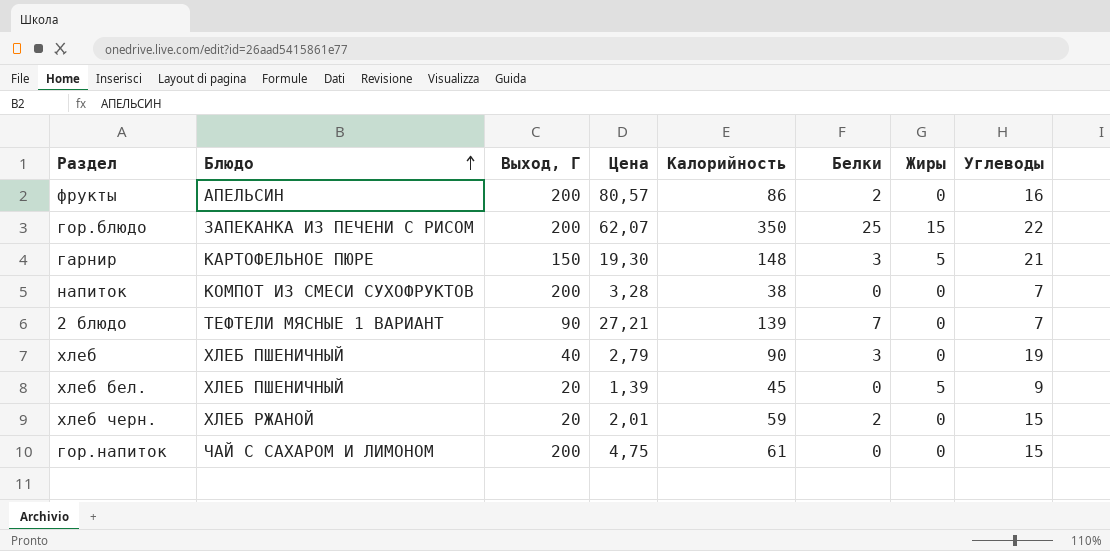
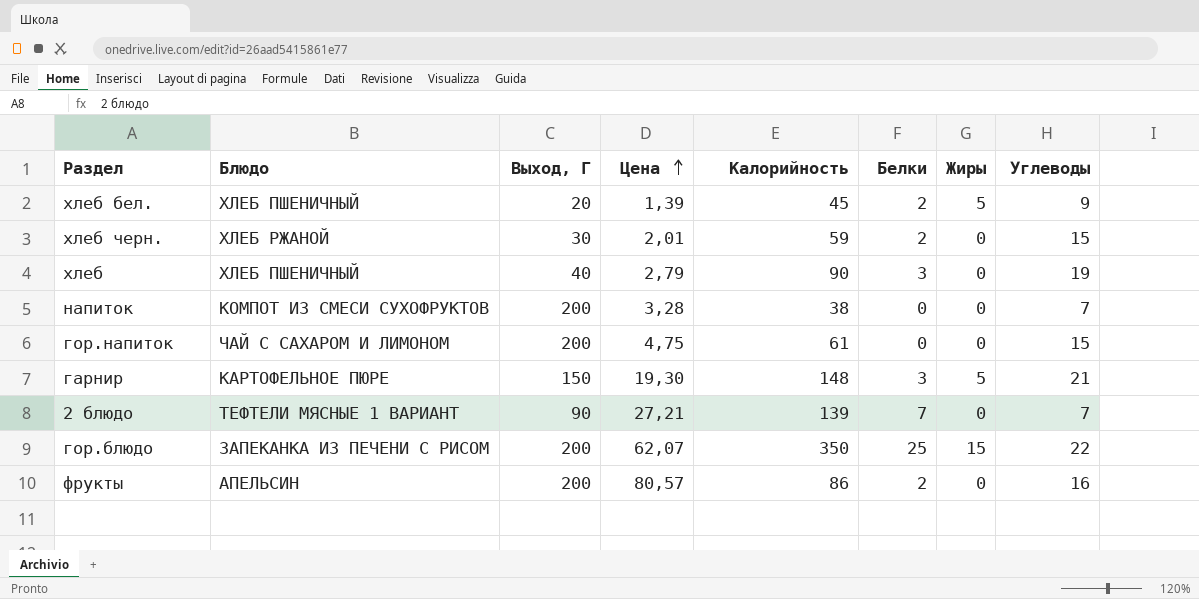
row order: Блюдо ascending -> Цена ascending
хлеб бел. | Белки: 0 -> 2
хлеб черн. | Выход, Г: 20 -> 30

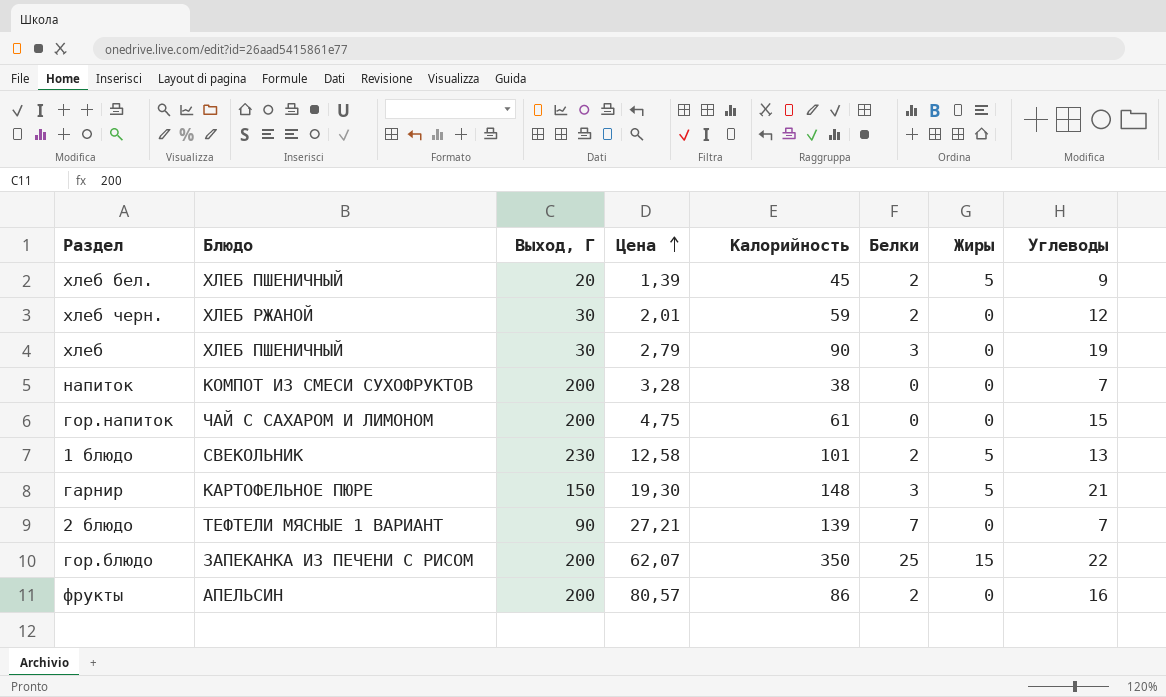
хлеб черн. | Углеводы: 15 -> 12
хлеб | Выход, Г: 40 -> 30
row 1 блюдо: none -> СВЕКОЛЬНИК | 230 | 12,58 | 101 | 2 | 5 | 13

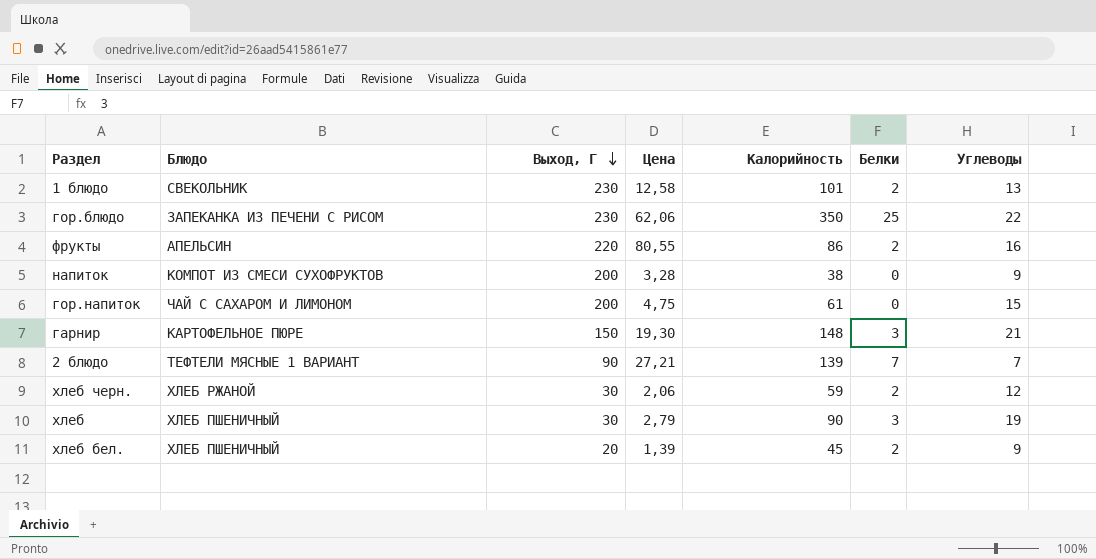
row order: Цена ascending -> Выход, Г descending
column Жиры | position: 7 -> none
гор.блюдо | Выход, Г: 200 -> 230
гор.блюдо | Цена: 62,07 -> 62,06
фрукты | Выход, Г: 200 -> 220
фрукты | Цена: 80,57 -> 80,55
напиток | Углеводы: 7 -> 9
хлеб черн. | Цена: 2,01 -> 2,06

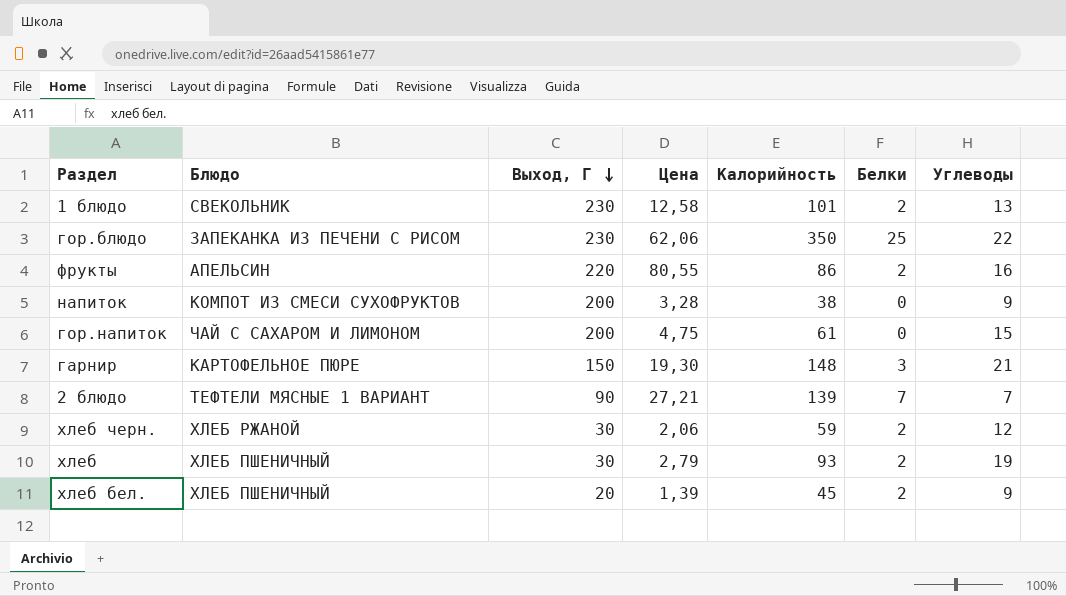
хлеб | Калорийность: 90 -> 93
хлеб | Белки: 3 -> 2

